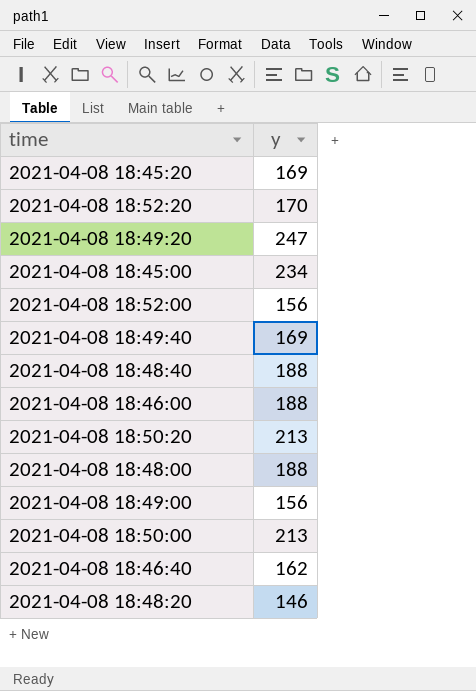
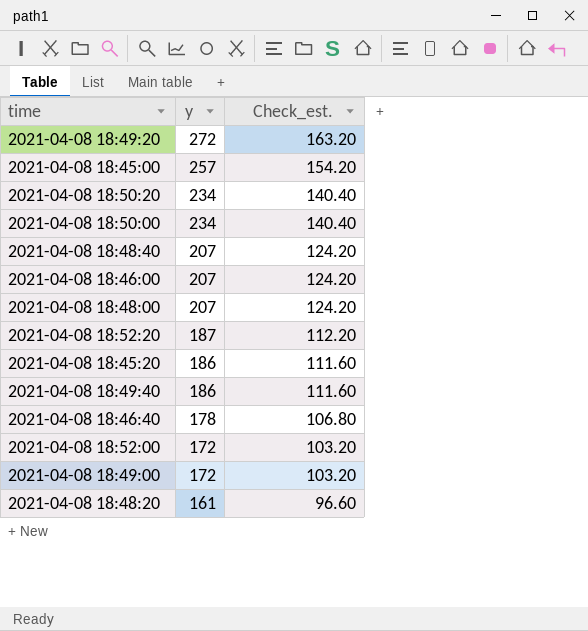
row order: none -> y descending
column Check_est. | formula: none -> [y] * 0.6
2021-04-08 18:49:20 | y: 247 -> 272
2021-04-08 18:45:00 | y: 234 -> 257
2021-04-08 18:50:20 | y: 213 -> 234
2021-04-08 18:50:00 | y: 213 -> 234
2021-04-08 18:48:40 | y: 188 -> 207
2021-04-08 18:46:00 | y: 188 -> 207
2021-04-08 18:48:00 | y: 188 -> 207
2021-04-08 18:52:20 | y: 170 -> 187
2021-04-08 18:45:20 | y: 169 -> 186
2021-04-08 18:49:40 | y: 169 -> 186
2021-04-08 18:46:40 | y: 162 -> 178
2021-04-08 18:52:00 | y: 156 -> 172
2021-04-08 18:49:00 | y: 156 -> 172
2021-04-08 18:48:20 | y: 146 -> 161

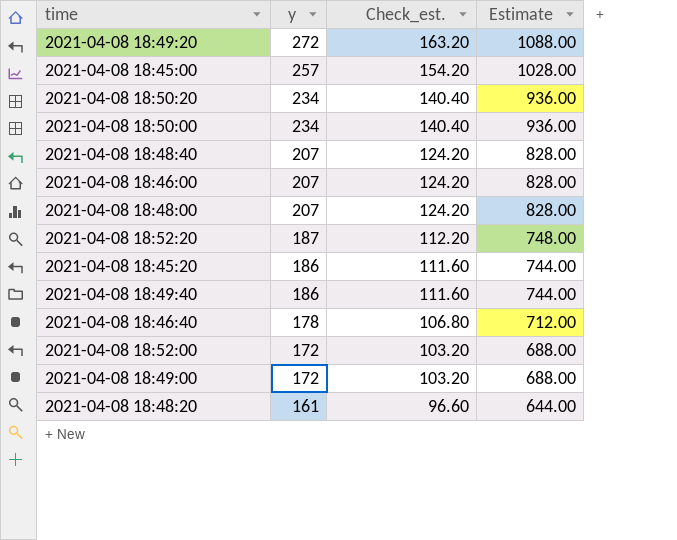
column Estimate | formula: none -> [y] * 4

